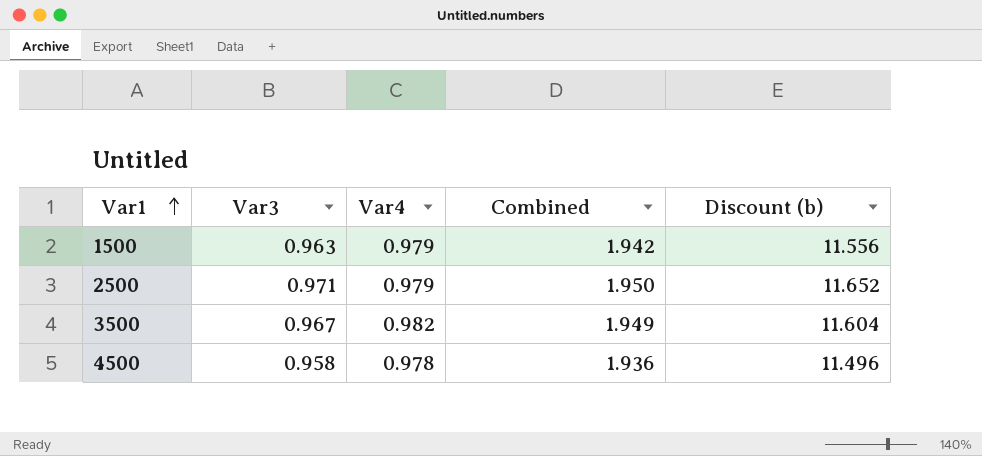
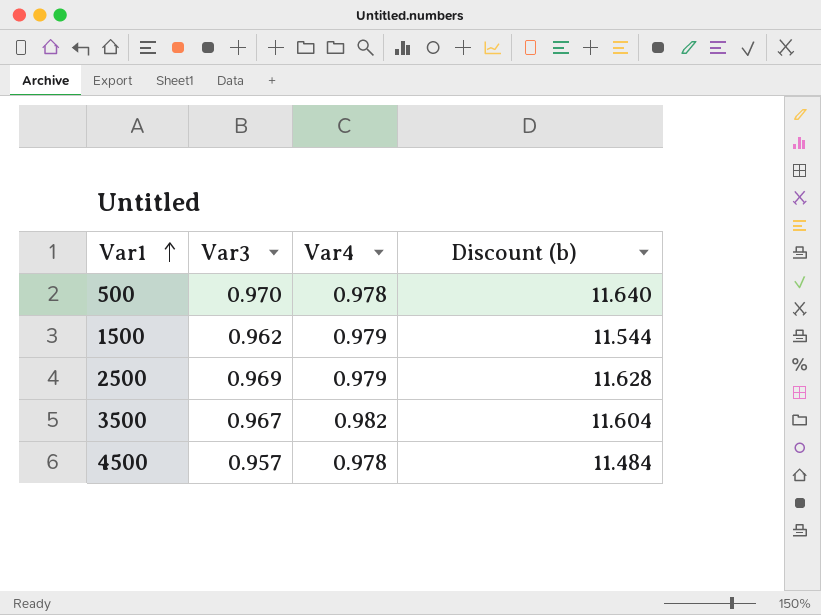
column Combined | formula: [Var3] + [Var4] -> none
row 500: none -> 0.970 | 0.978 | 11.640
1500 | Var3: 0.963 -> 0.962
1500 | Discount (b): 11.556 -> 11.544
2500 | Var3: 0.971 -> 0.969
2500 | Discount (b): 11.652 -> 11.628
4500 | Var3: 0.958 -> 0.957
4500 | Discount (b): 11.496 -> 11.484

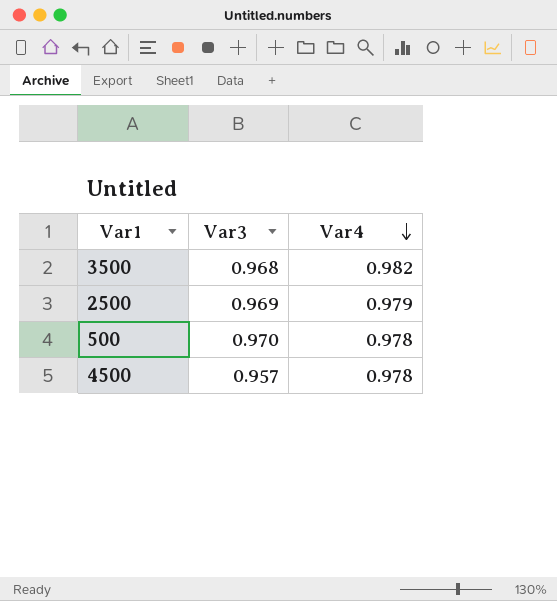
row order: Var1 ascending -> Var4 descending
column Discount (b) | formula: [Var3] * 12 -> none
row 1500: 0.962 | 0.979 | 11.544 -> none
3500 | Var3: 0.967 -> 0.968

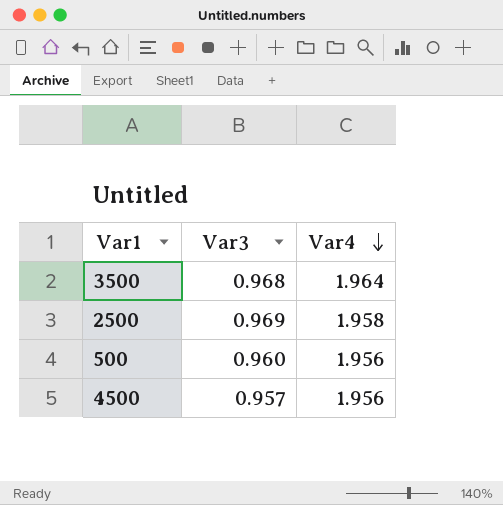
3500 | Var4: 0.982 -> 1.964
2500 | Var4: 0.979 -> 1.958
500 | Var3: 0.970 -> 0.960
500 | Var4: 0.978 -> 1.956
4500 | Var4: 0.978 -> 1.956

